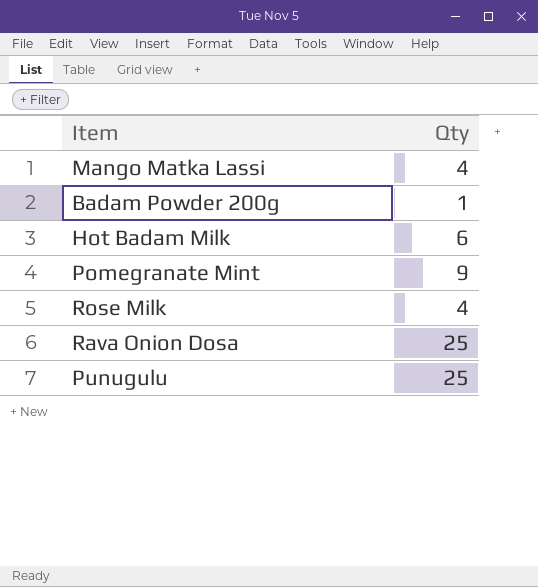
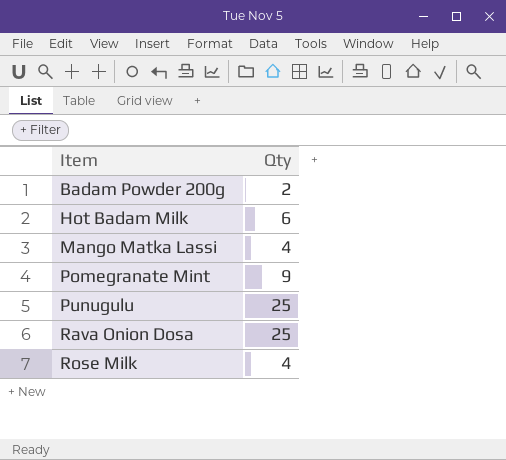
row order: none -> Item ascending
Badam Powder 200g | Qty: 1 -> 2

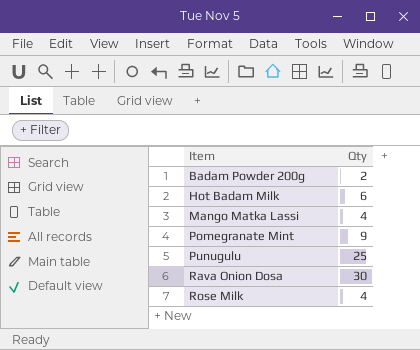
Rava Onion Dosa | Qty: 25 -> 30

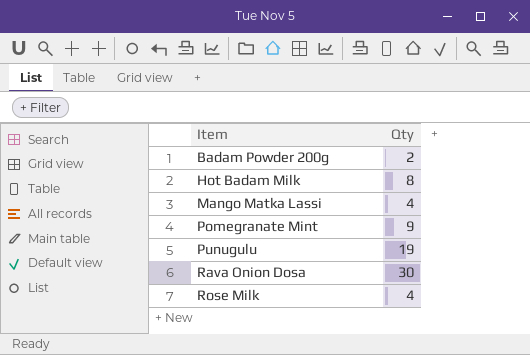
Hot Badam Milk | Qty: 6 -> 8
Punugulu | Qty: 25 -> 19

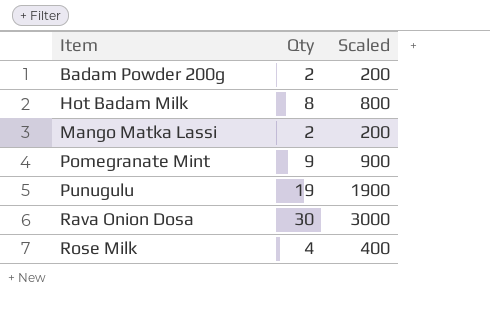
column Scaled | formula: none -> [Qty] * 100
Mango Matka Lassi | Qty: 4 -> 2

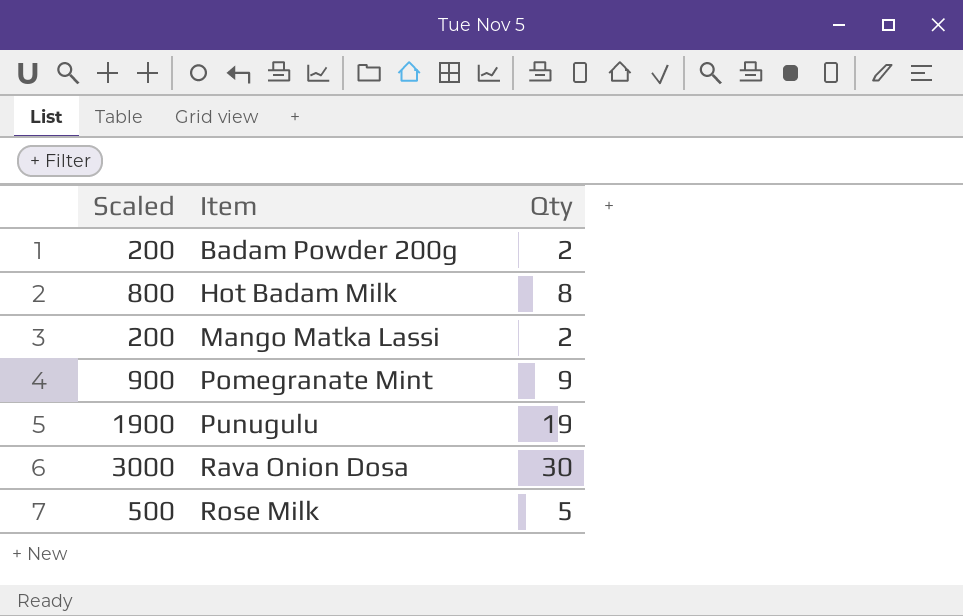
column Scaled | position: 3 -> 1
Rose Milk | Scaled: 400 -> 500
Rose Milk | Qty: 4 -> 5

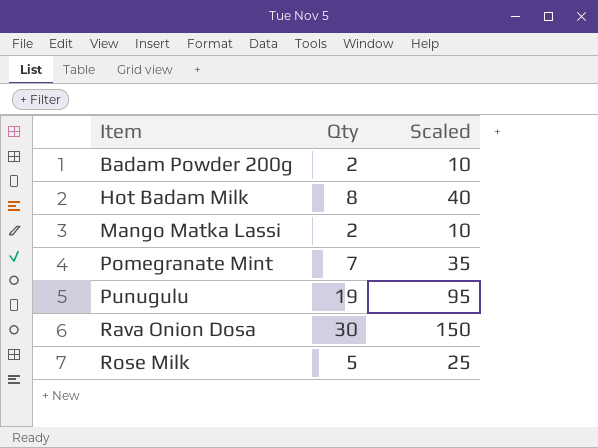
column Scaled | formula: [Qty] * 100 -> [Qty] * 5
column Scaled | position: 1 -> 3
Pomegranate Mint | Qty: 9 -> 7

